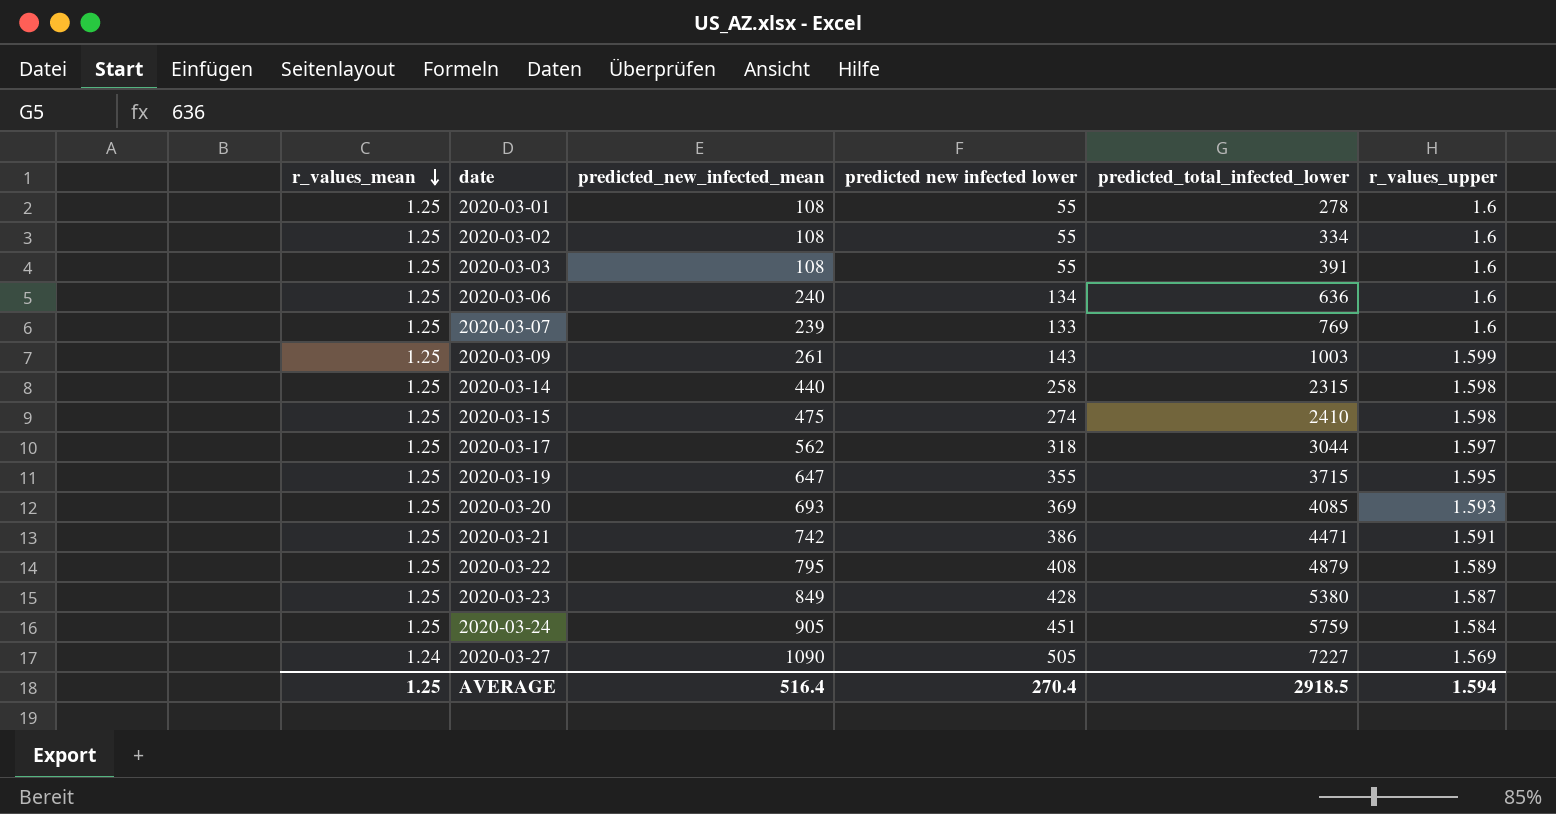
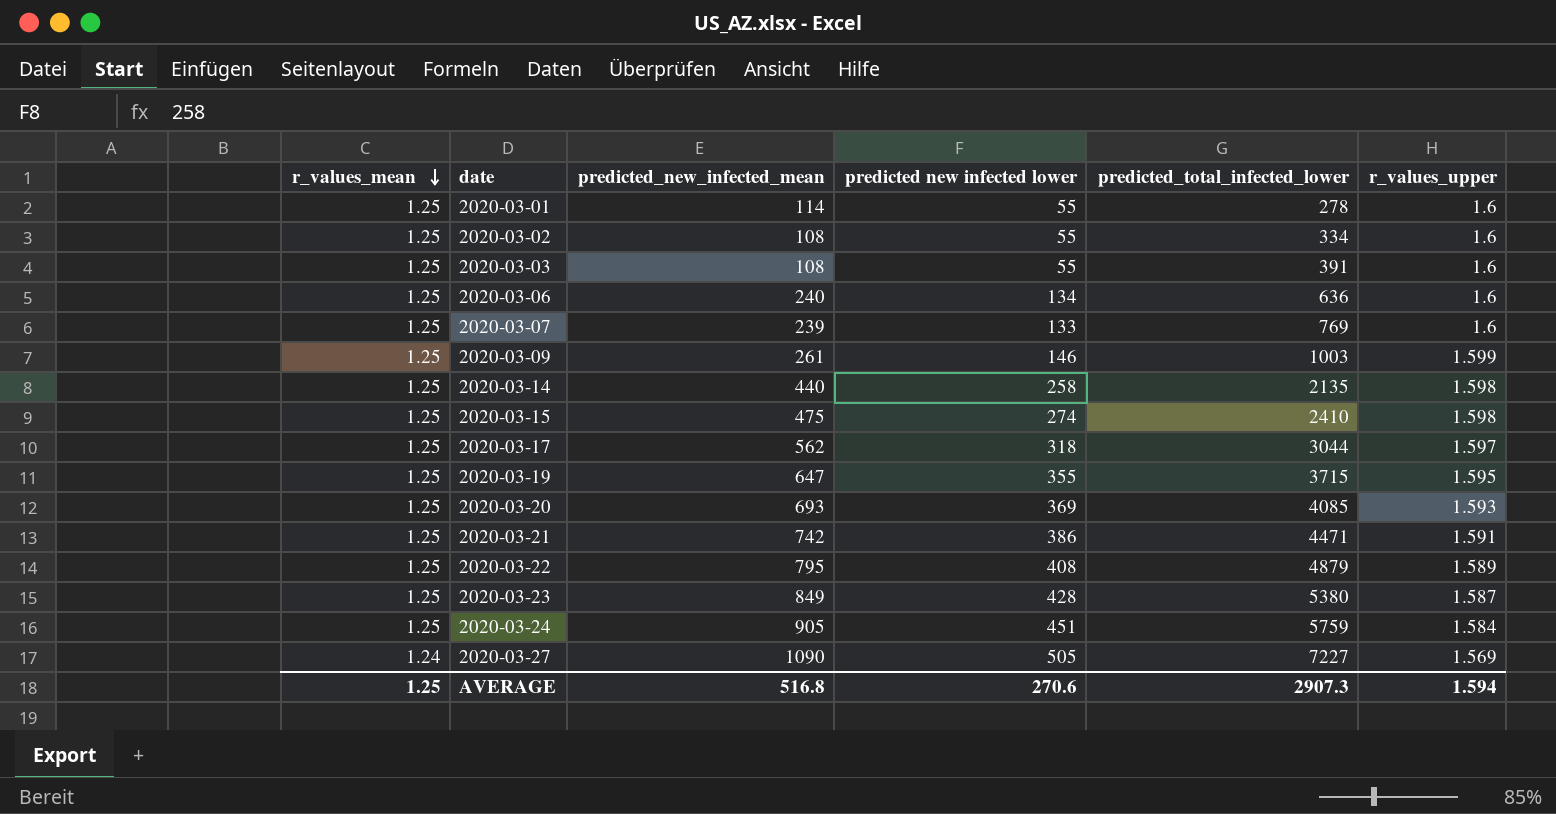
2020-03-01 | predicted_new_infected_mean: 108 -> 114
2020-03-09 | predicted new infected lower: 143 -> 146
2020-03-14 | predicted_total_infected_lower: 2315 -> 2135
AVERAGE | predicted_new_infected_mean: 516.4 -> 516.8
AVERAGE | predicted new infected lower: 270.4 -> 270.6
AVERAGE | predicted_total_infected_lower: 2918.5 -> 2907.3

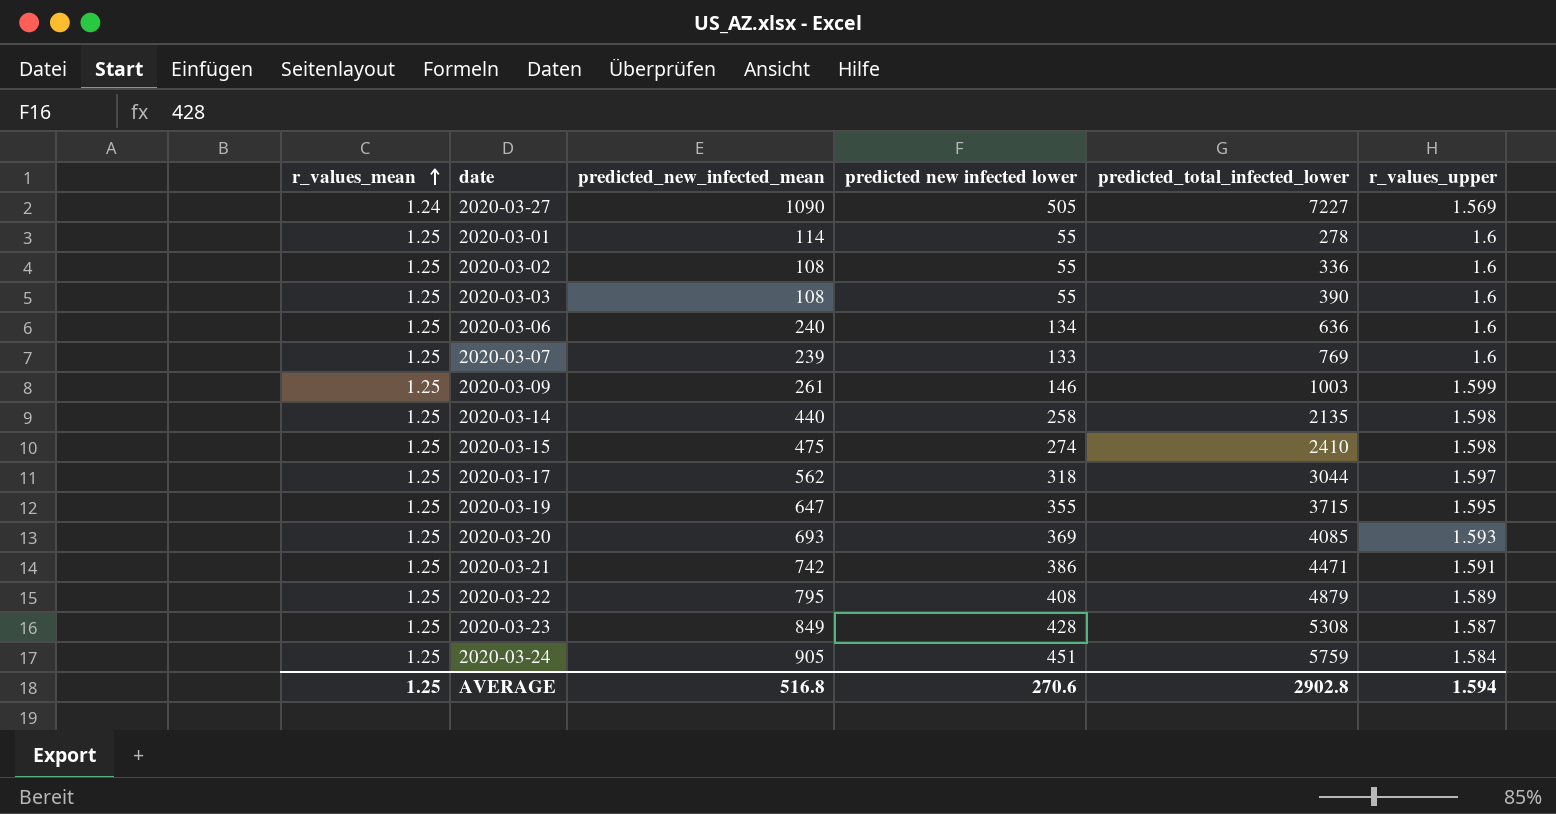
row order: r_values_mean descending -> r_values_mean ascending
2020-03-02 | predicted_total_infected_lower: 334 -> 336
2020-03-03 | predicted_total_infected_lower: 391 -> 390
2020-03-23 | predicted_total_infected_lower: 5380 -> 5308
AVERAGE | predicted_total_infected_lower: 2907.3 -> 2902.8

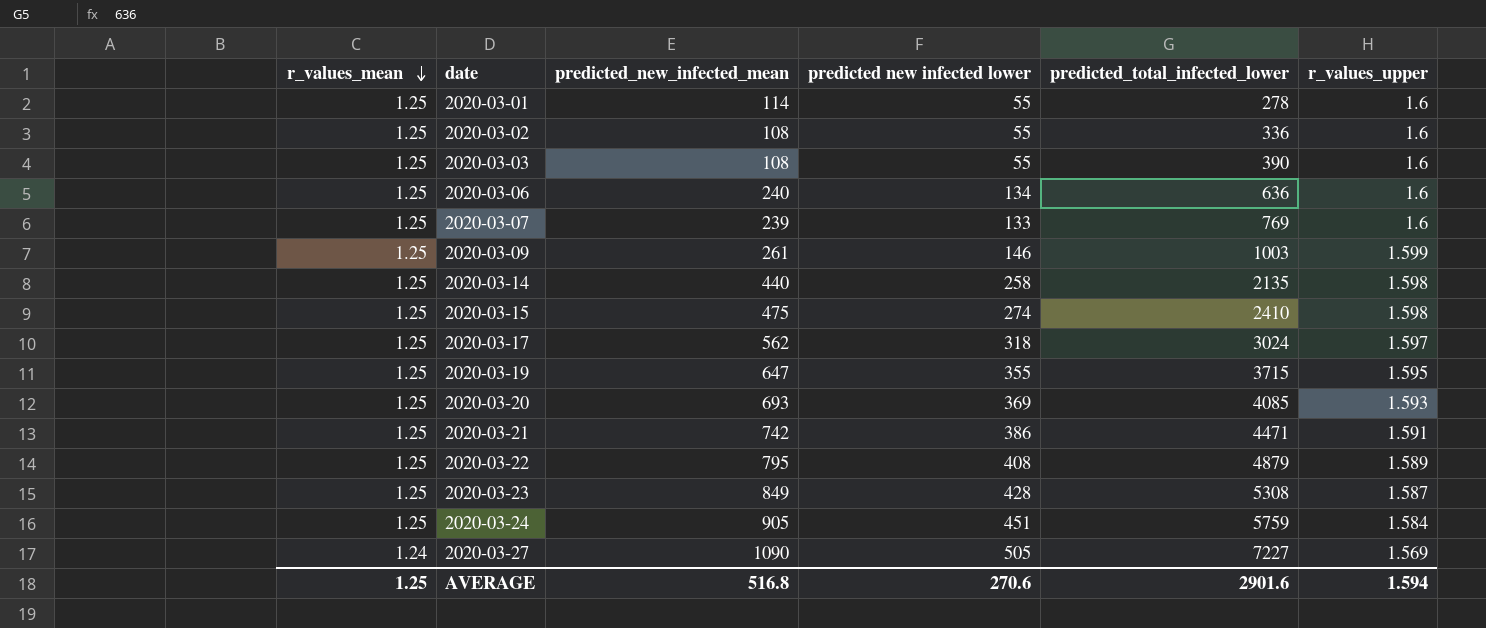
row order: r_values_mean ascending -> r_values_mean descending
2020-03-17 | predicted_total_infected_lower: 3044 -> 3024
AVERAGE | predicted_total_infected_lower: 2902.8 -> 2901.6

